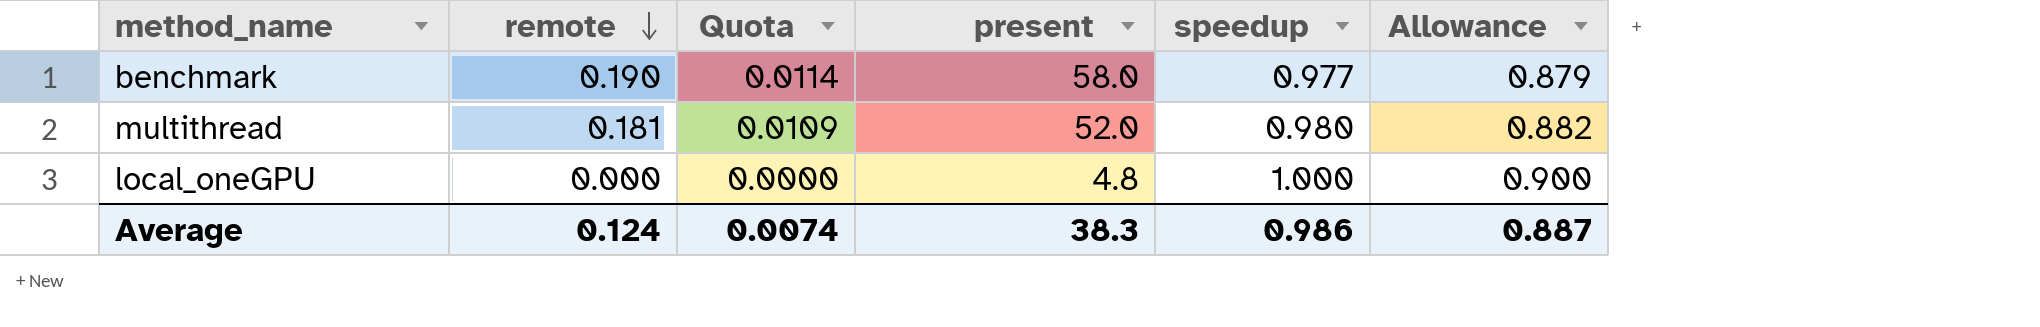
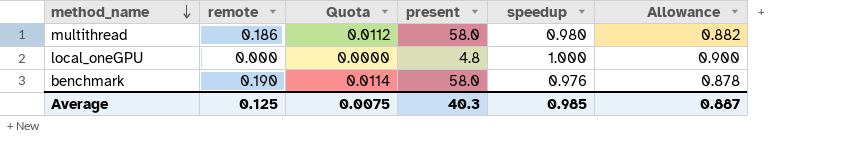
row order: remote descending -> method_name descending
multithread | remote: 0.181 -> 0.186
multithread | Quota: 0.0109 -> 0.0112
multithread | present: 52.0 -> 58.0
benchmark | speedup: 0.977 -> 0.976
benchmark | Allowance: 0.879 -> 0.878
Average | remote: 0.124 -> 0.125
Average | Quota: 0.0074 -> 0.0075
Average | present: 38.3 -> 40.3
Average | speedup: 0.986 -> 0.985

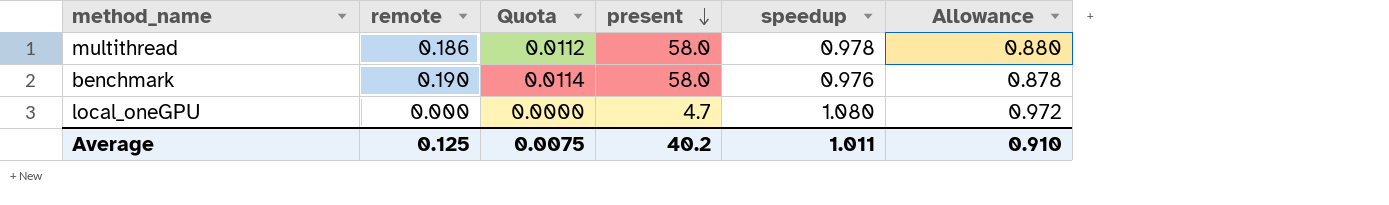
row order: method_name descending -> present descending
multithread | speedup: 0.980 -> 0.978
multithread | Allowance: 0.882 -> 0.880
local_oneGPU | present: 4.8 -> 4.7
local_oneGPU | speedup: 1.000 -> 1.080
local_oneGPU | Allowance: 0.900 -> 0.972
Average | present: 40.3 -> 40.2
Average | speedup: 0.985 -> 1.011
Average | Allowance: 0.887 -> 0.910

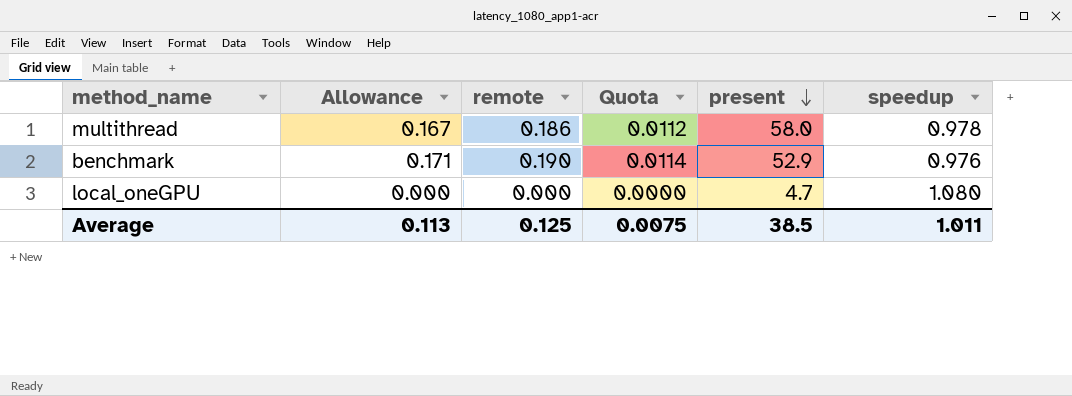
column Allowance | formula: [speedup] * 0.9 -> [remote] * 0.9
column Allowance | position: 6 -> 2
benchmark | present: 58.0 -> 52.9
Average | Allowance: 0.910 -> 0.113
Average | present: 40.2 -> 38.5

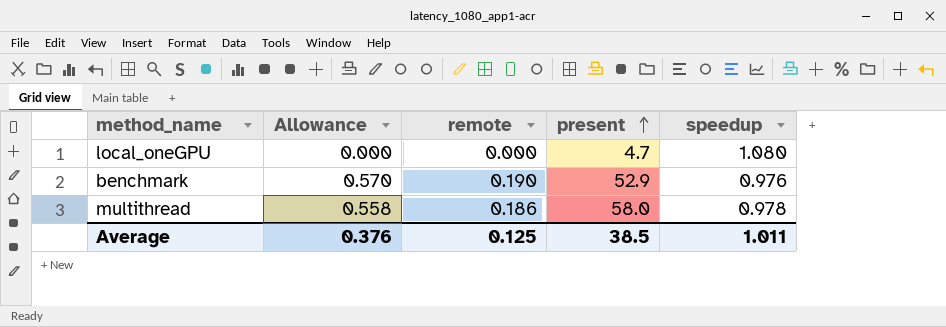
row order: present descending -> present ascending
column Quota | formula: [remote] * 0.06 -> none
column Allowance | formula: [remote] * 0.9 -> [remote] * 3
Average | Allowance: 0.113 -> 0.376

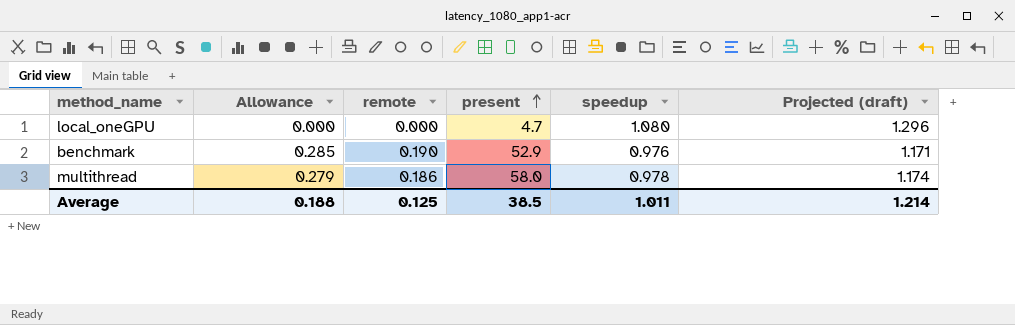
column Allowance | formula: [remote] * 3 -> [remote] * 1.5
column Projected (draft) | formula: none -> [speedup] * 1.2
Average | Allowance: 0.376 -> 0.188

